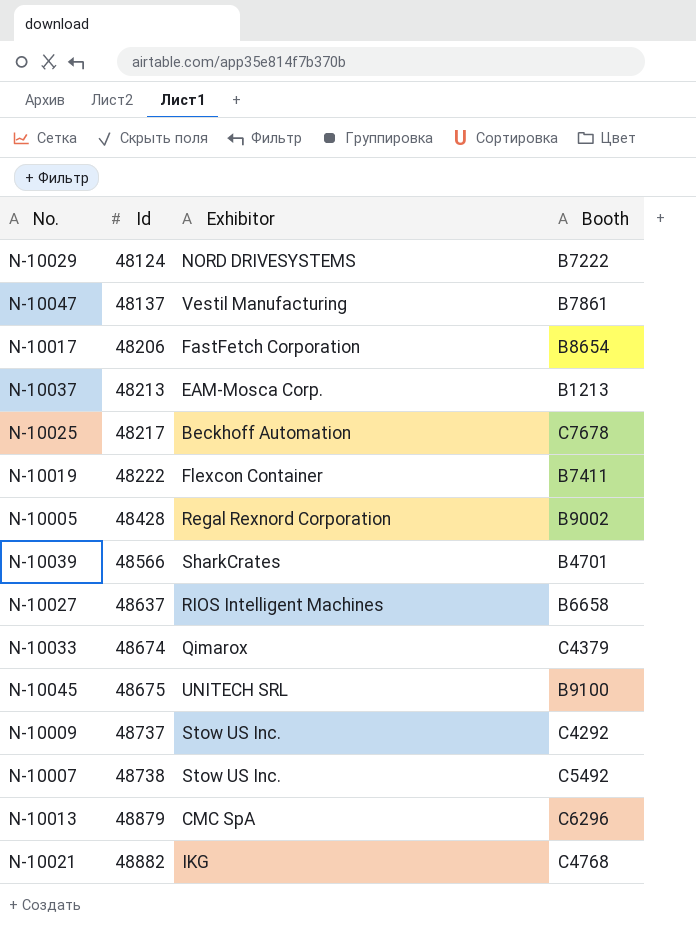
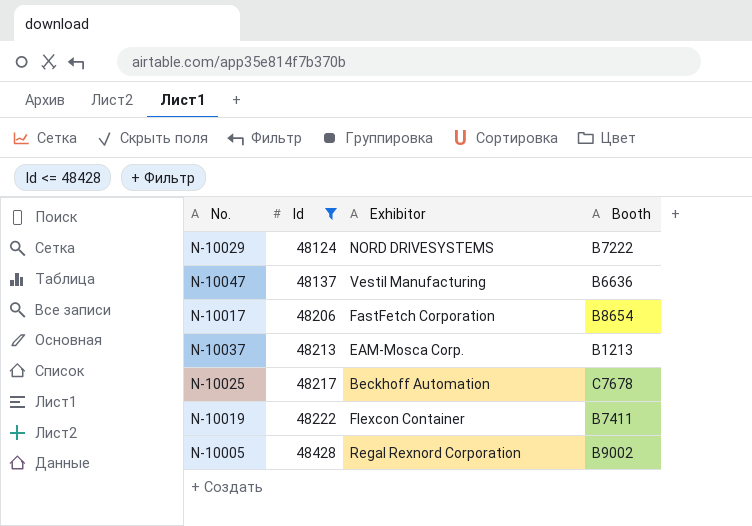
filter: none -> Id <= 48428
N-10047 | Booth: B7861 -> B6636

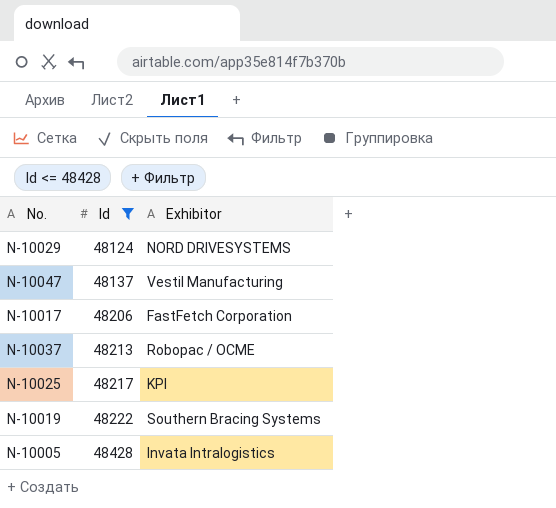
column Booth | position: 4 -> none
N-10037 | Exhibitor: EAM-Mosca Corp. -> Robopac / OCME
N-10025 | Exhibitor: Beckhoff Automation -> KPI
N-10019 | Exhibitor: Flexcon Container -> Southern Bracing Systems
N-10005 | Exhibitor: Regal Rexnord Corporation -> Invata Intralogistics

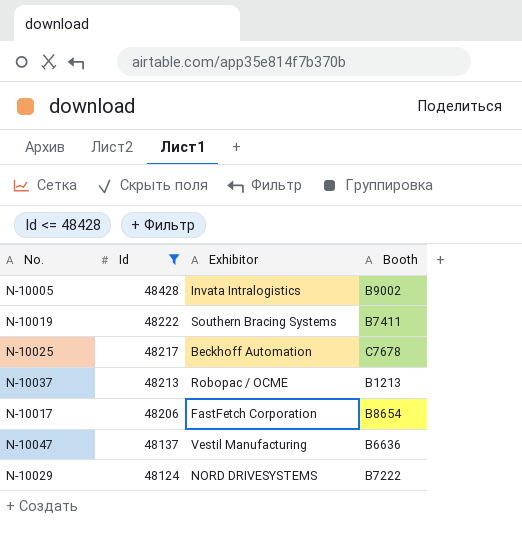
row order: Id ascending -> Id descending
column Booth | position: none -> 4
N-10025 | Exhibitor: KPI -> Beckhoff Automation

